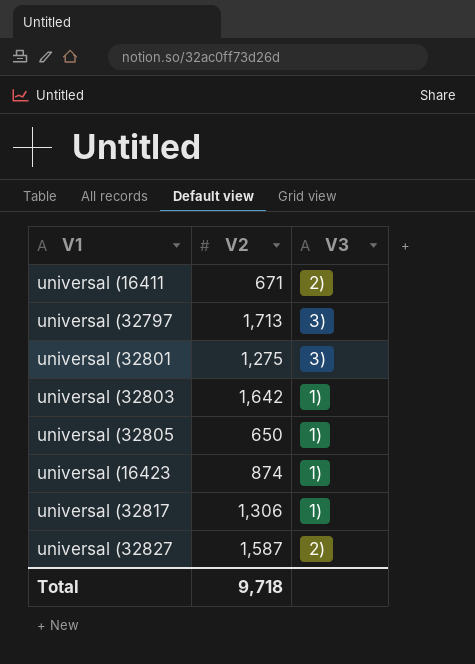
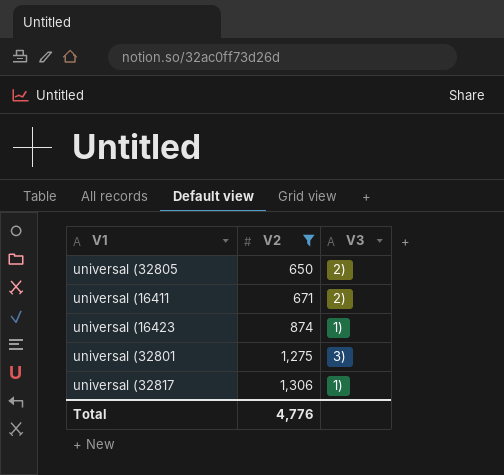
filter: none -> V2 <= 1,306
row order: none -> V2 ascending
universal (32805 | V3: 1) -> 2)
Total | V2: 9,718 -> 4,776

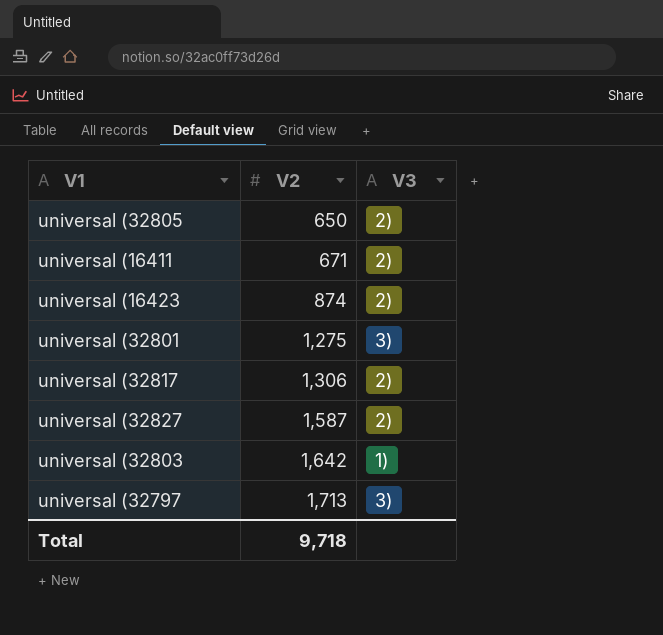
filter: V2 <= 1,306 -> none
universal (16423 | V3: 1) -> 2)
universal (32817 | V3: 1) -> 2)
Total | V2: 4,776 -> 9,718

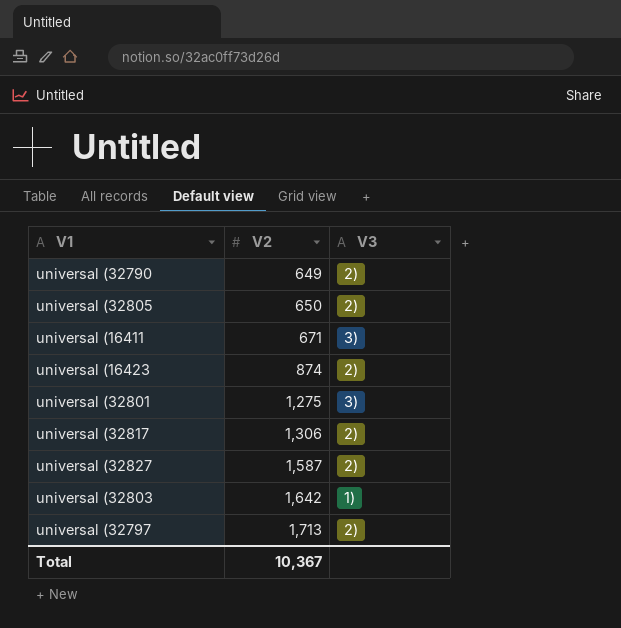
row universal (32790: none -> 649 | 2)
universal (16411 | V3: 2) -> 3)
universal (32797 | V3: 3) -> 2)
Total | V2: 9,718 -> 10,367

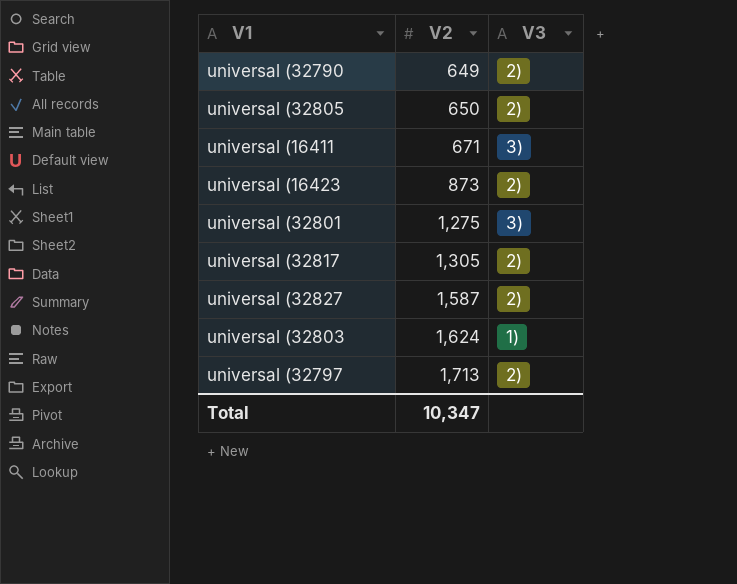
universal (16423 | V2: 874 -> 873
universal (32817 | V2: 1,306 -> 1,305
universal (32803 | V2: 1,642 -> 1,624
Total | V2: 10,367 -> 10,347

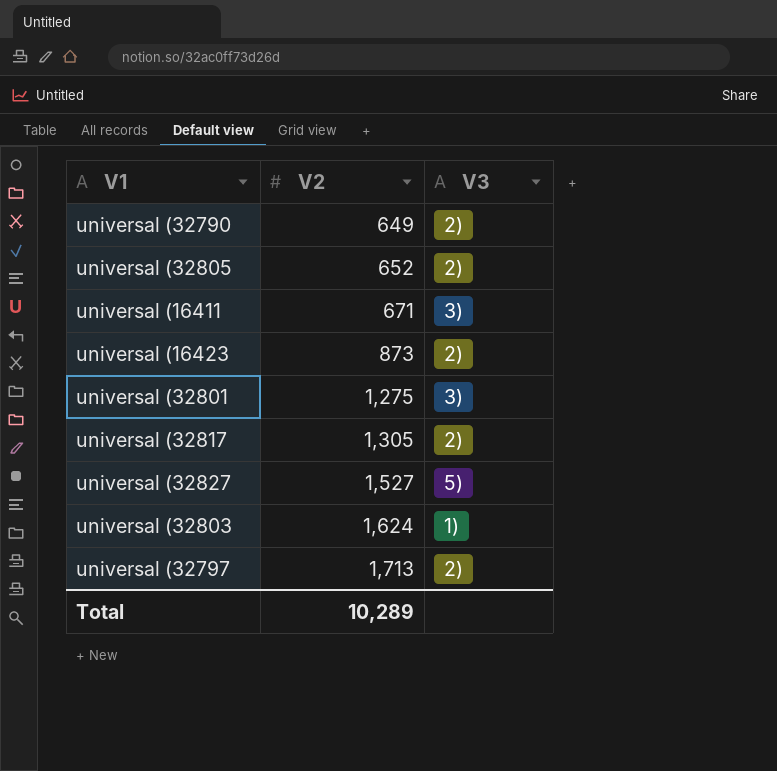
universal (32805 | V2: 650 -> 652
universal (32827 | V2: 1,587 -> 1,527
universal (32827 | V3: 2) -> 5)
Total | V2: 10,347 -> 10,289

